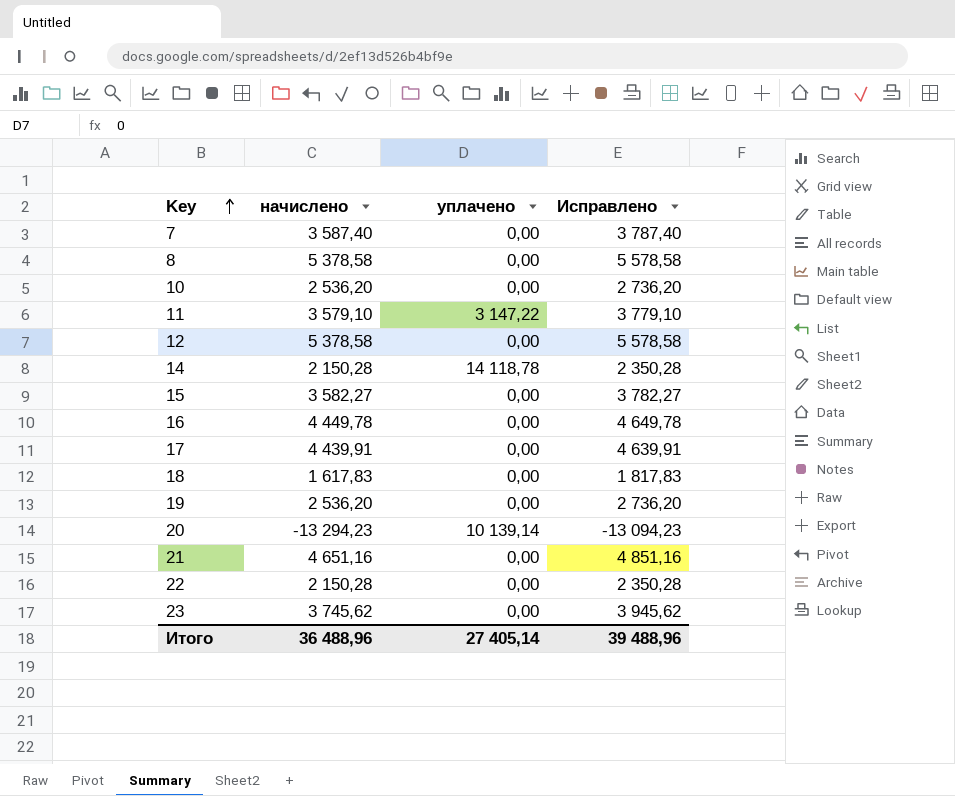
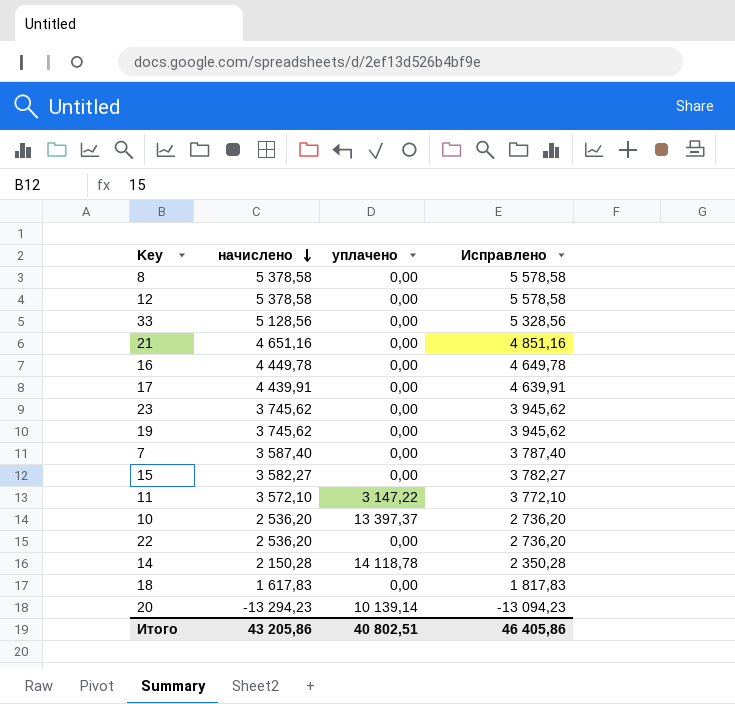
row order: Key ascending -> начислено descending
row 33: none -> 5 128,56 | 0,00 | 5 328,56
19 | начислено: 2 536,20 -> 3 745,62
19 | Исправлено: 2 736,20 -> 3 945,62
11 | начислено: 3 579,10 -> 3 572,10
11 | Исправлено: 3 779,10 -> 3 772,10
10 | уплачено: 0,00 -> 13 397,37
22 | начислено: 2 150,28 -> 2 536,20
22 | Исправлено: 2 350,28 -> 2 736,20
Итого | начислено: 36 488,96 -> 43 205,86
Итого | уплачено: 27 405,14 -> 40 802,51
Итого | Исправлено: 39 488,96 -> 46 405,86

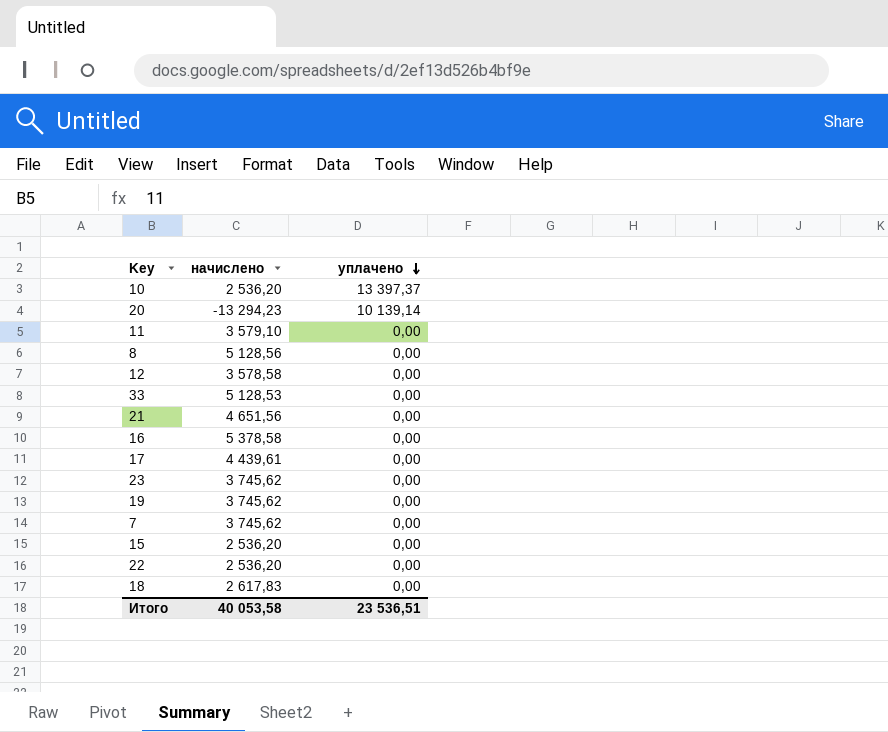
row order: начислено descending -> уплачено descending
column Исправлено | formula: [начислено] + 200 -> none
row 14: 2 150,28 | 14 118,78 | 2 350,28 -> none
11 | начислено: 3 572,10 -> 3 579,10
11 | уплачено: 3 147,22 -> 0,00
8 | начислено: 5 378,58 -> 5 128,56
12 | начислено: 5 378,58 -> 3 578,58
33 | начислено: 5 128,56 -> 5 128,53
21 | начислено: 4 651,16 -> 4 651,56
16 | начислено: 4 449,78 -> 5 378,58
17 | начислено: 4 439,91 -> 4 439,61
7 | начислено: 3 587,40 -> 3 745,62
15 | начислено: 3 582,27 -> 2 536,20
18 | начислено: 1 617,83 -> 2 617,83
Итого | начислено: 43 205,86 -> 40 053,58
Итого | уплачено: 40 802,51 -> 23 536,51

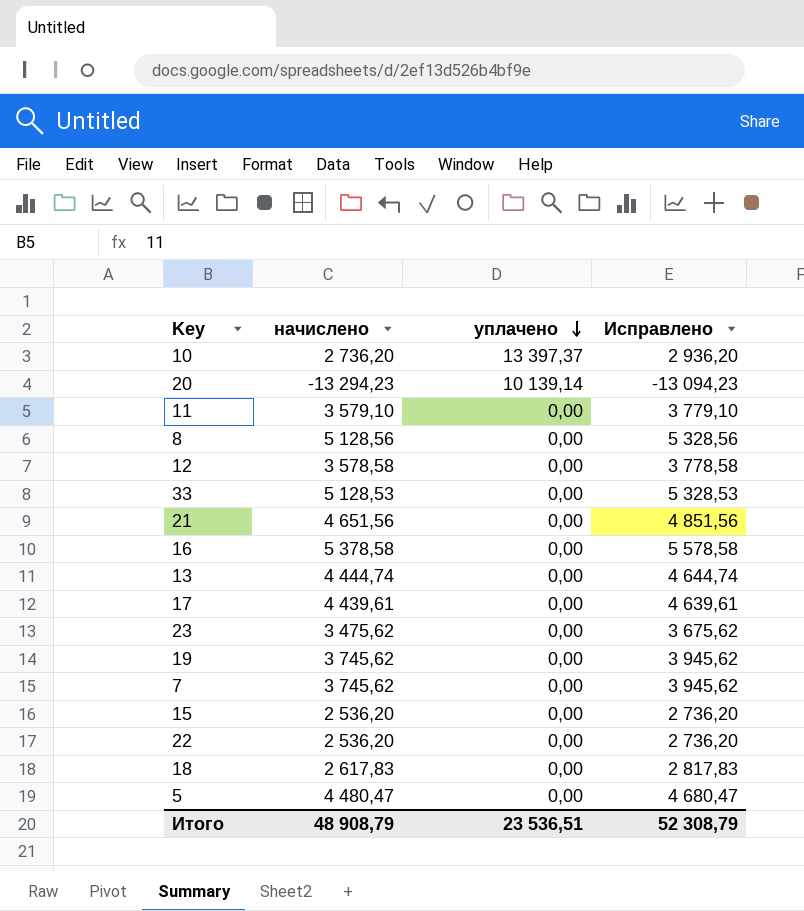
column Исправлено | formula: none -> [начислено] + 200
10 | начислено: 2 536,20 -> 2 736,20
row 13: none -> 4 444,74 | 0,00 | 4 644,74
23 | начислено: 3 745,62 -> 3 475,62
row 5: none -> 4 480,47 | 0,00 | 4 680,47
Итого | начислено: 40 053,58 -> 48 908,79

